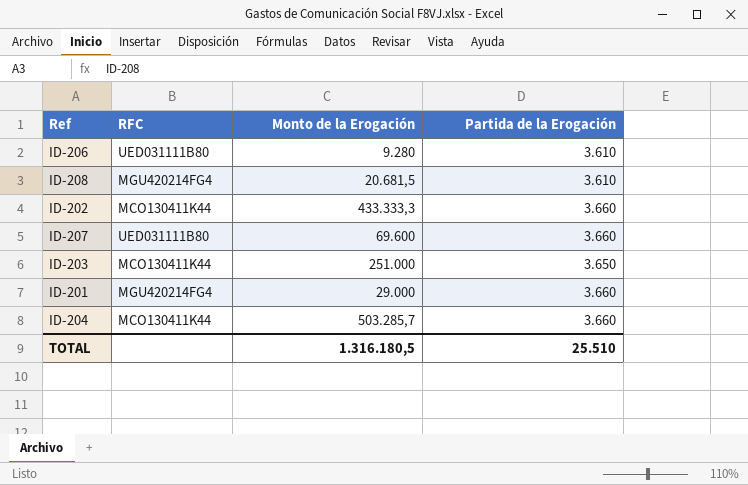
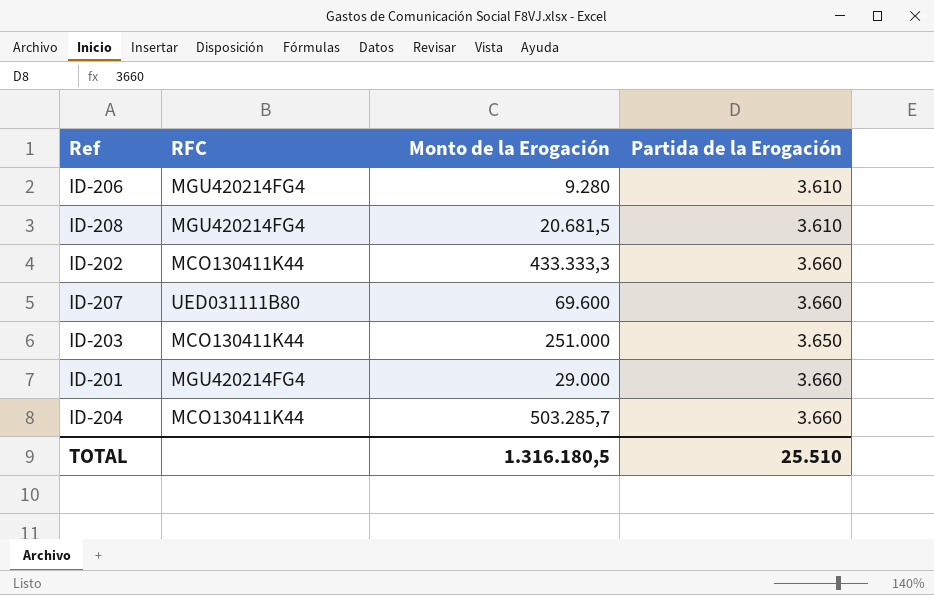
ID-206 | RFC: UED031111B80 -> MGU420214FG4

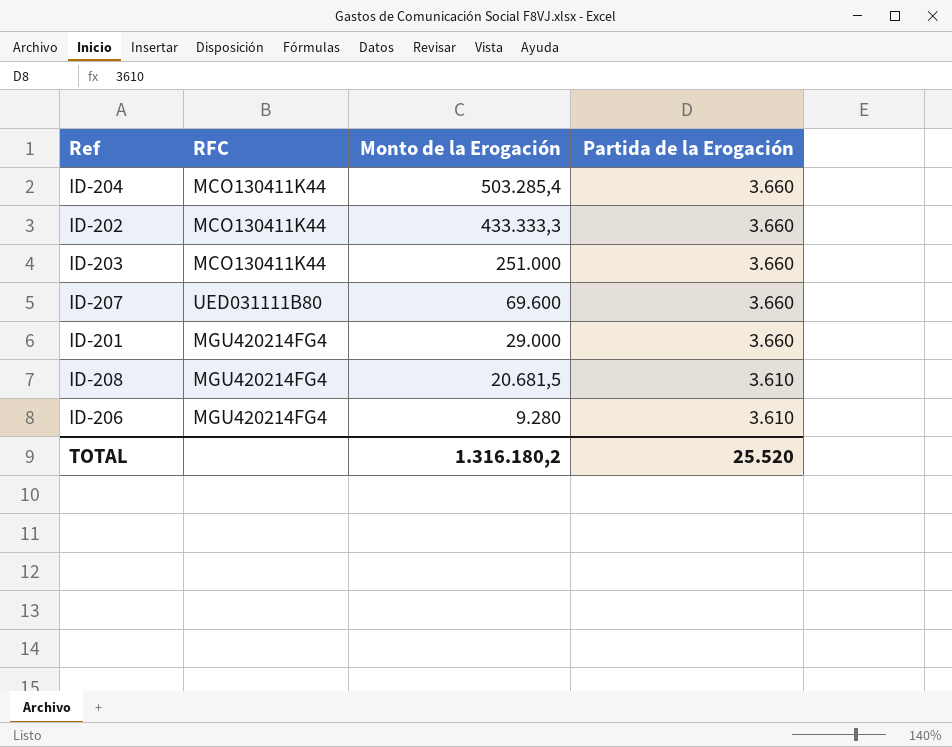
row order: none -> Monto de la Erogación descending
ID-204 | Monto de la Erogación: 503.285,7 -> 503.285,4
ID-203 | Partida de la Erogación: 3.650 -> 3.660
TOTAL | Monto de la Erogación: 1.316.180,5 -> 1.316.180,2
TOTAL | Partida de la Erogación: 25.510 -> 25.520

